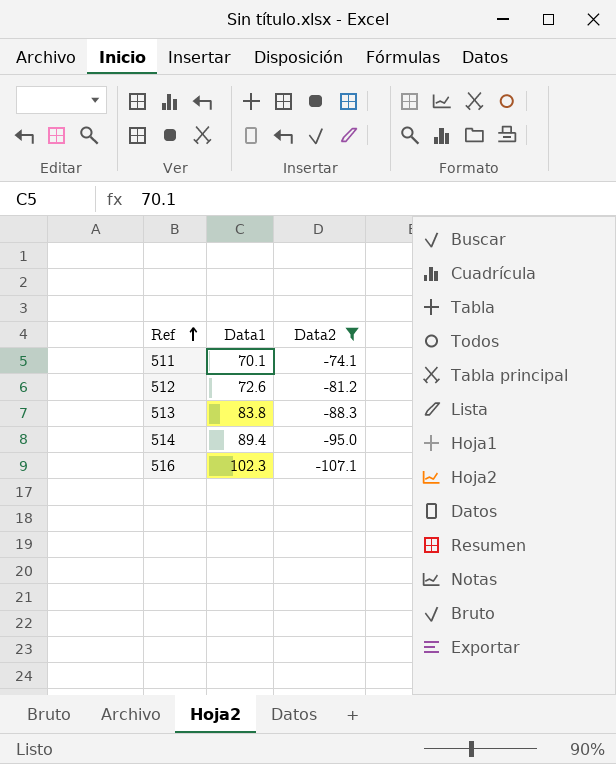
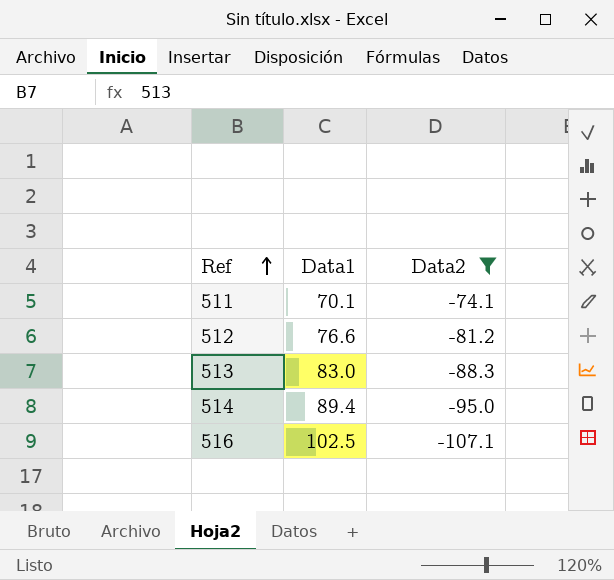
512 | Data1: 72.6 -> 76.6
513 | Data1: 83.8 -> 83.0
516 | Data1: 102.3 -> 102.5

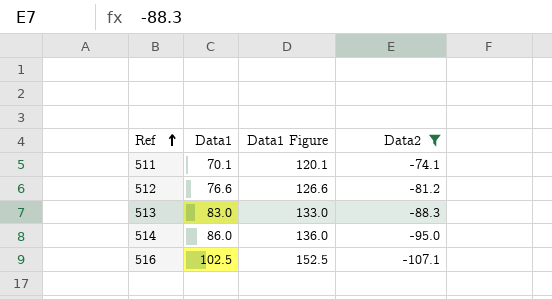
column Data1 Figure | formula: none -> [Data1] + 50
514 | Data1: 89.4 -> 86.0

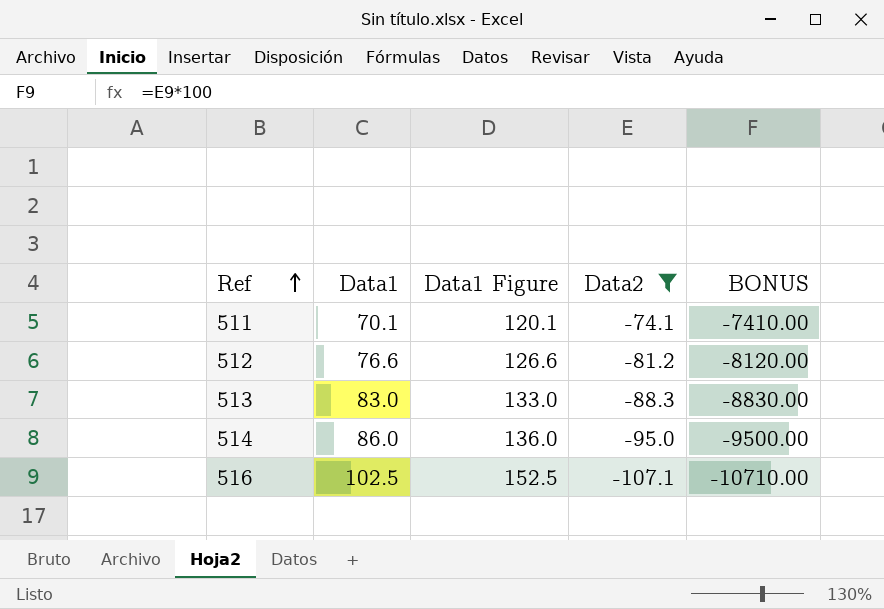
column BONUS | formula: none -> [Data2] * 100

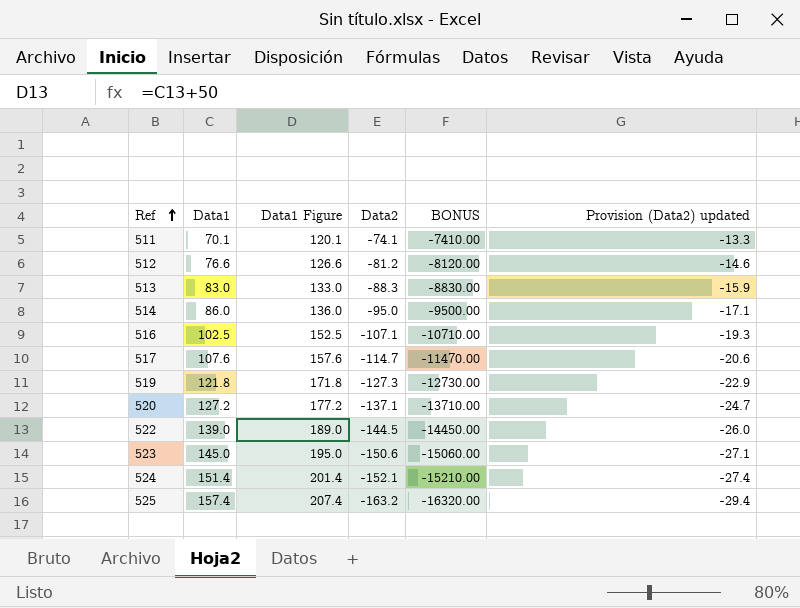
filter: Data2 >= -107.1 -> none
column Provision (Data2) updated | formula: none -> [Data2] * 0.18

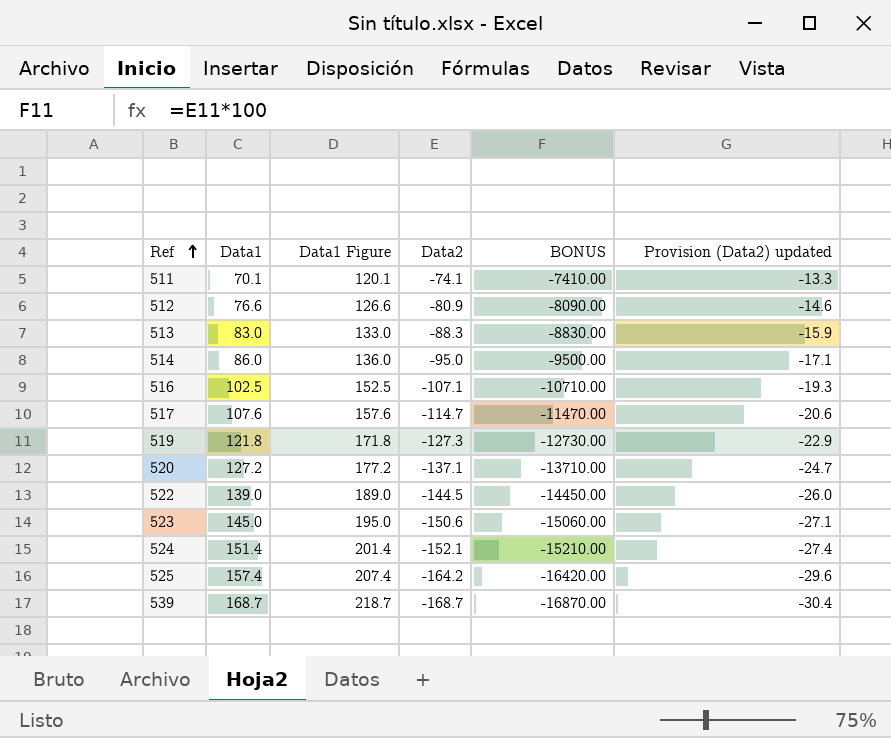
512 | Data2: -81.2 -> -80.9
512 | BONUS: -8120.00 -> -8090.00
525 | Data2: -163.2 -> -164.2
525 | BONUS: -16320.00 -> -16420.00
525 | Provision (Data2) updated: -29.4 -> -29.6
row 539: none -> 168.7 | 218.7 | -168.7 | -16870.00 | -30.4

